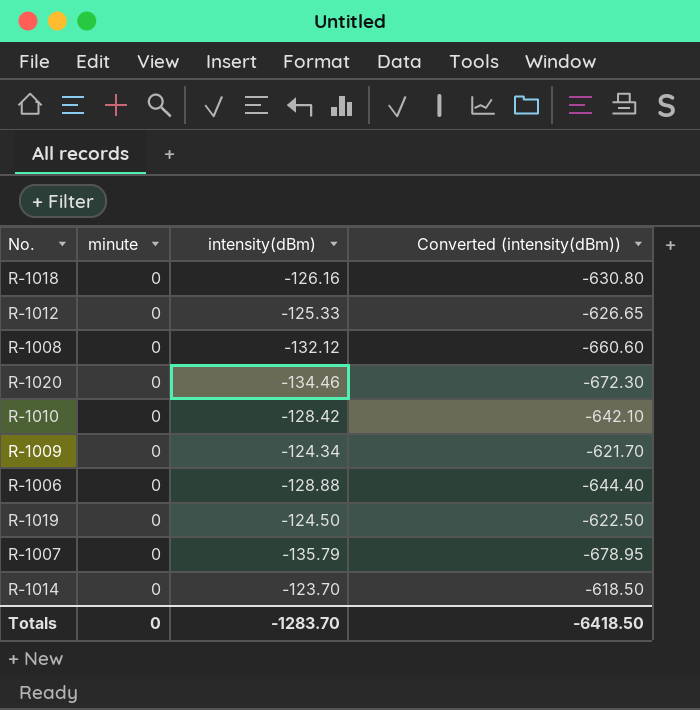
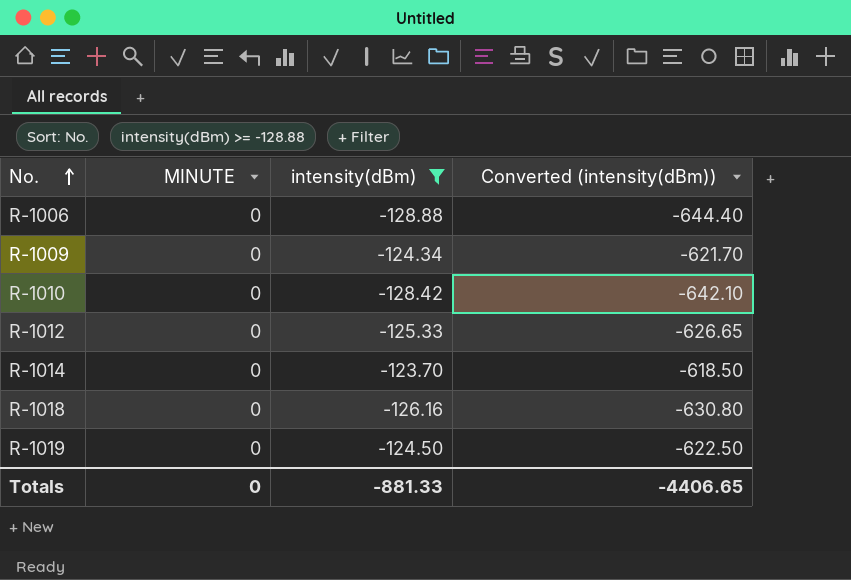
filter: none -> intensity(dBm) >= -128.88
row order: none -> No. ascending
column name: minute -> MINUTE
Totals | intensity(dBm): -1283.70 -> -881.33
Totals | Converted (intensity(dBm)): -6418.50 -> -4406.65

